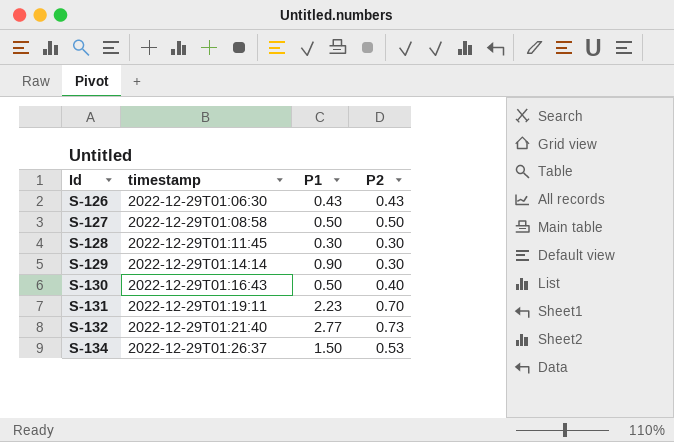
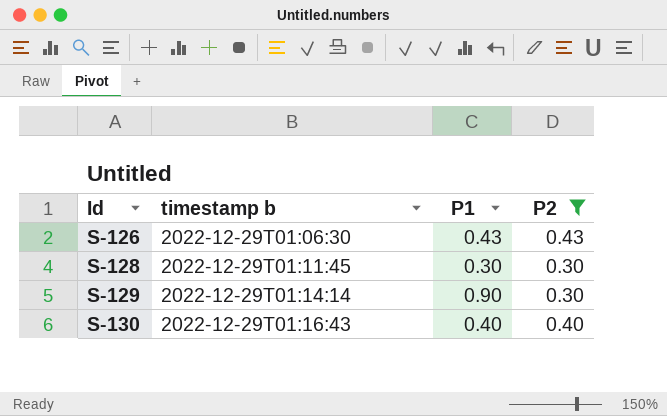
filter: none -> P2 <= 0.43
column name: timestamp -> timestamp b
S-130 | P1: 0.50 -> 0.40

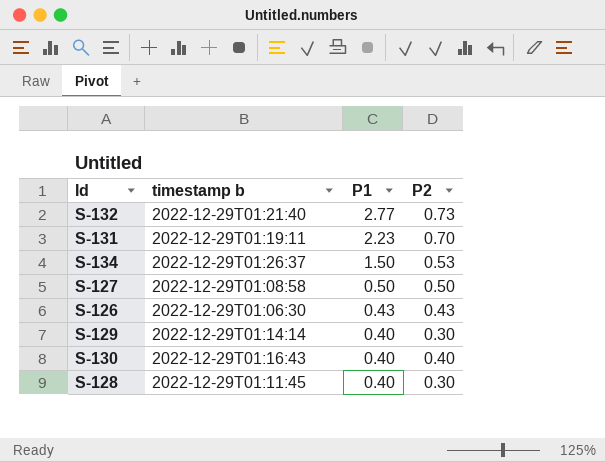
filter: P2 <= 0.43 -> none
row order: Id ascending -> P1 descending
S-129 | P1: 0.90 -> 0.40
S-128 | P1: 0.30 -> 0.40

